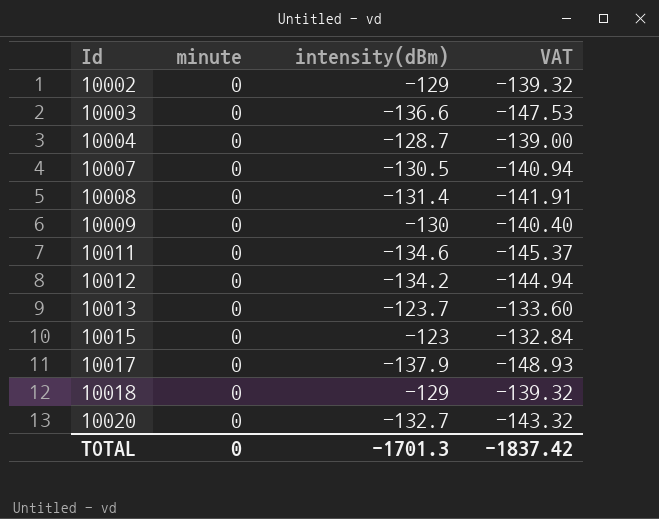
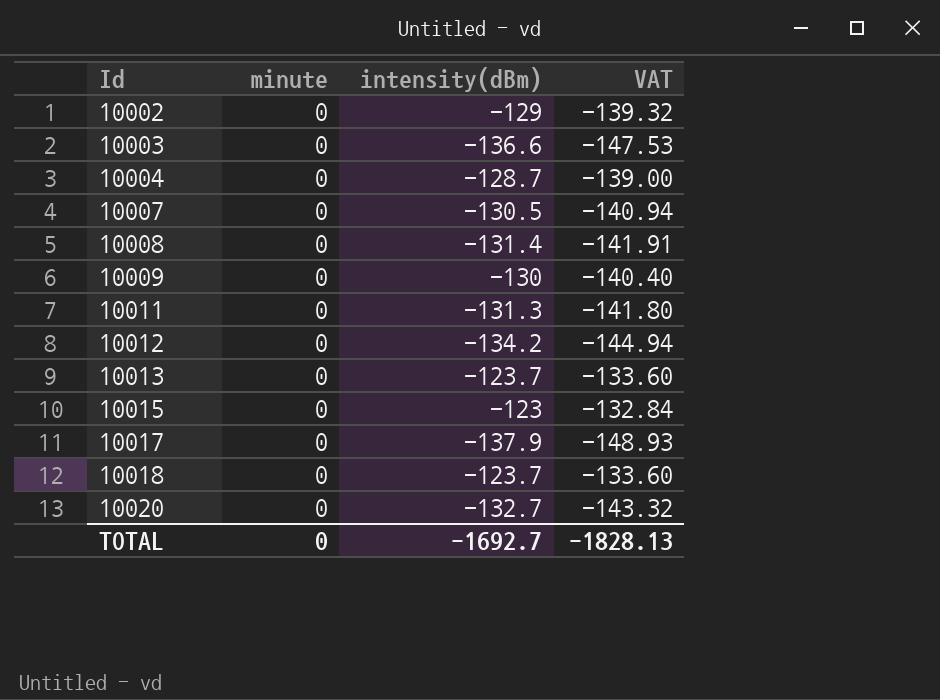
10011 | intensity(dBm): -134.6 -> -131.3
10011 | VAT: -145.37 -> -141.80
10018 | intensity(dBm): -129 -> -123.7
10018 | VAT: -139.32 -> -133.60
TOTAL | intensity(dBm): -1701.3 -> -1692.7
TOTAL | VAT: -1837.42 -> -1828.13

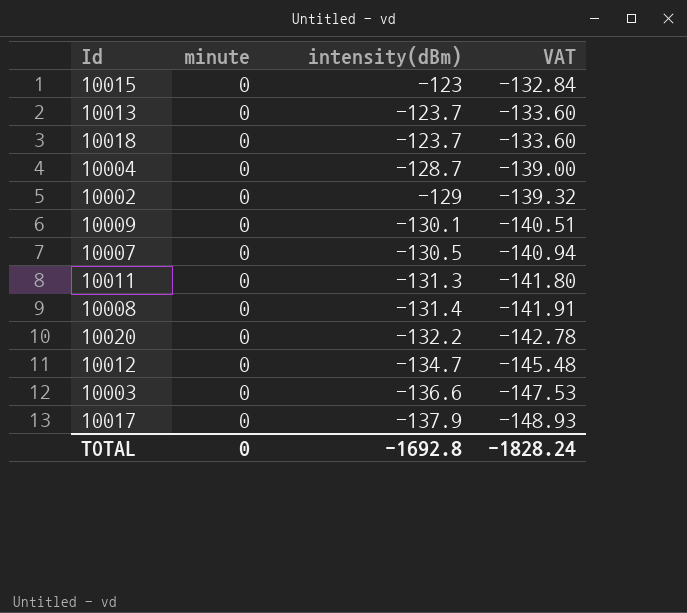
row order: Id ascending -> intensity(dBm) descending
10009 | intensity(dBm): -130 -> -130.1
10009 | VAT: -140.40 -> -140.51
10020 | intensity(dBm): -132.7 -> -132.2
10020 | VAT: -143.32 -> -142.78
10012 | intensity(dBm): -134.2 -> -134.7
10012 | VAT: -144.94 -> -145.48
TOTAL | intensity(dBm): -1692.7 -> -1692.8
TOTAL | VAT: -1828.13 -> -1828.24

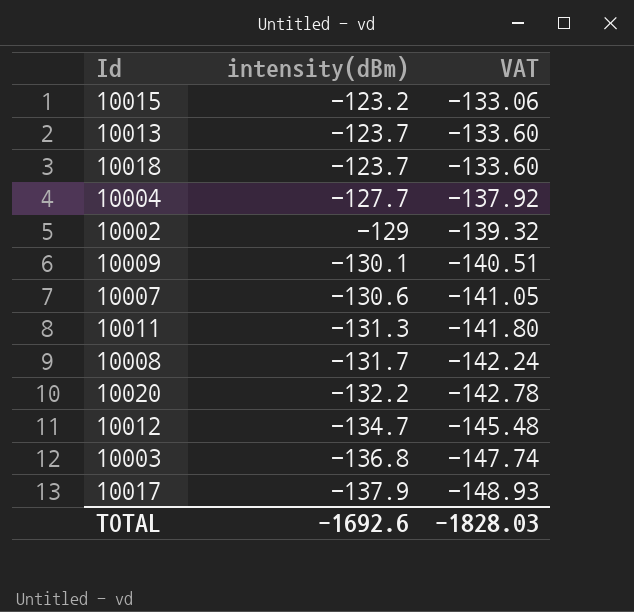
column minute | position: 2 -> none
10015 | intensity(dBm): -123 -> -123.2
10015 | VAT: -132.84 -> -133.06
10004 | intensity(dBm): -128.7 -> -127.7
10004 | VAT: -139.00 -> -137.92
10007 | intensity(dBm): -130.5 -> -130.6
10007 | VAT: -140.94 -> -141.05
10008 | intensity(dBm): -131.4 -> -131.7
10008 | VAT: -141.91 -> -142.24
10003 | intensity(dBm): -136.6 -> -136.8
10003 | VAT: -147.53 -> -147.74
TOTAL | intensity(dBm): -1692.8 -> -1692.6
TOTAL | VAT: -1828.24 -> -1828.03

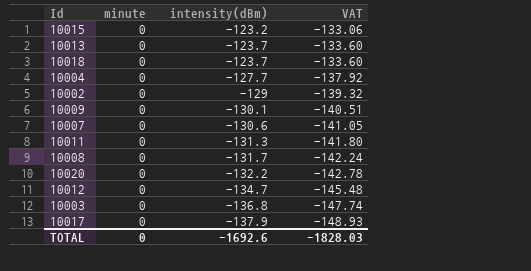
column minute | position: none -> 2

